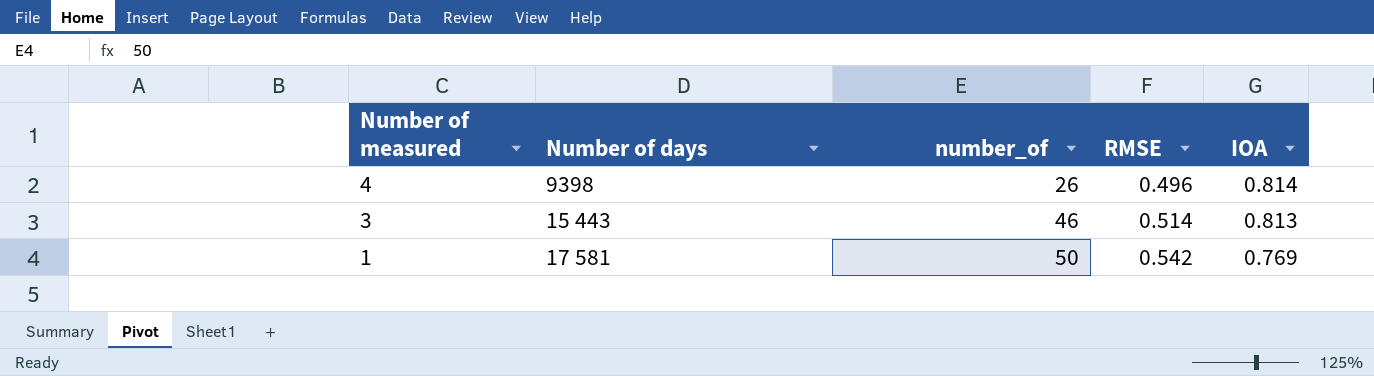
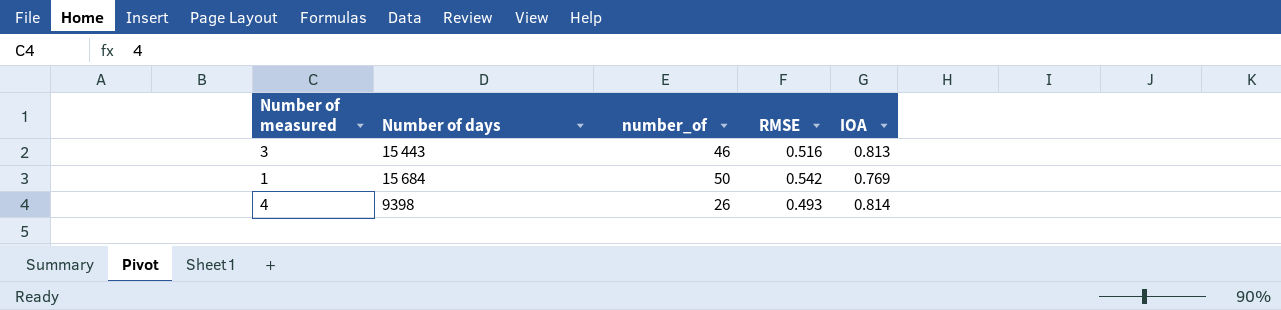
row order: Number of measured descending -> Number of days ascending
3 | RMSE: 0.514 -> 0.516
1 | Number of days: 17 581 -> 15 684
4 | RMSE: 0.496 -> 0.493

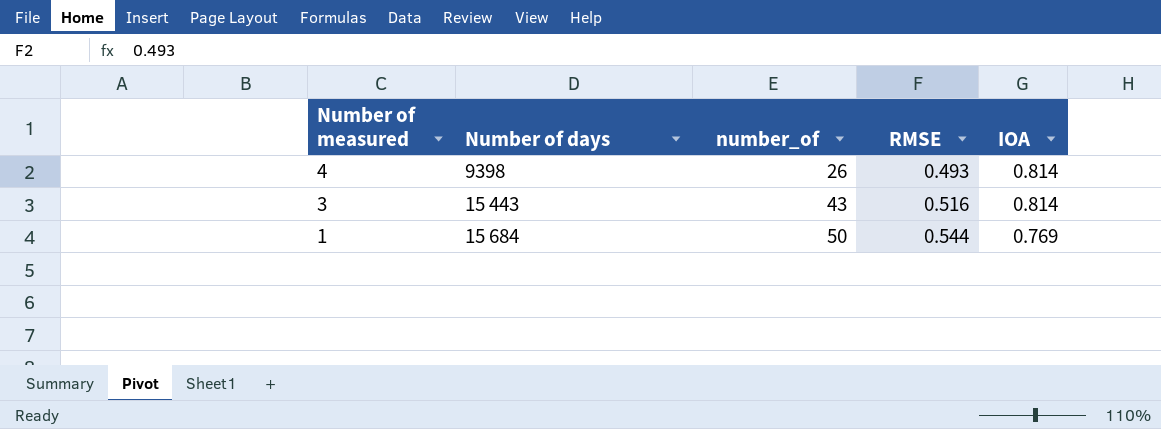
row order: Number of days ascending -> Number of measured descending
3 | number_of: 46 -> 43
3 | IOA: 0.813 -> 0.814
1 | RMSE: 0.542 -> 0.544

